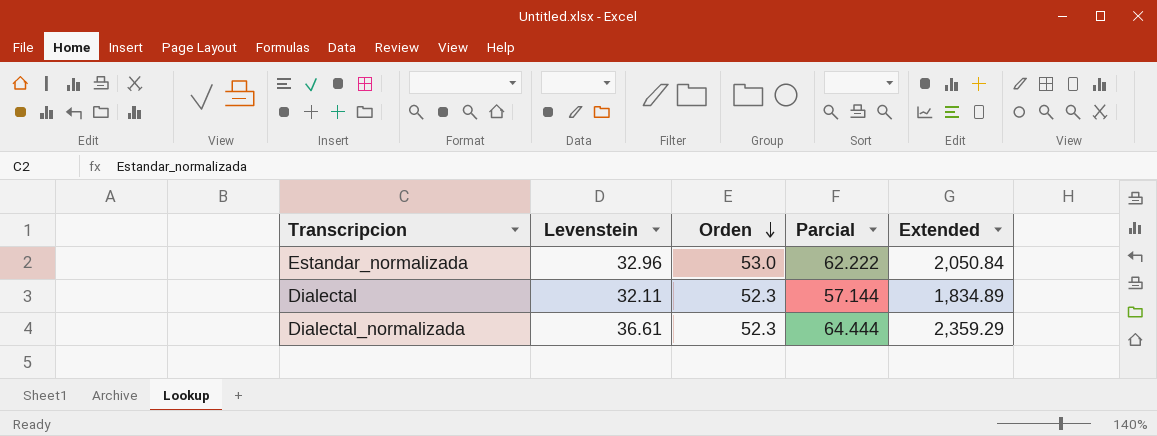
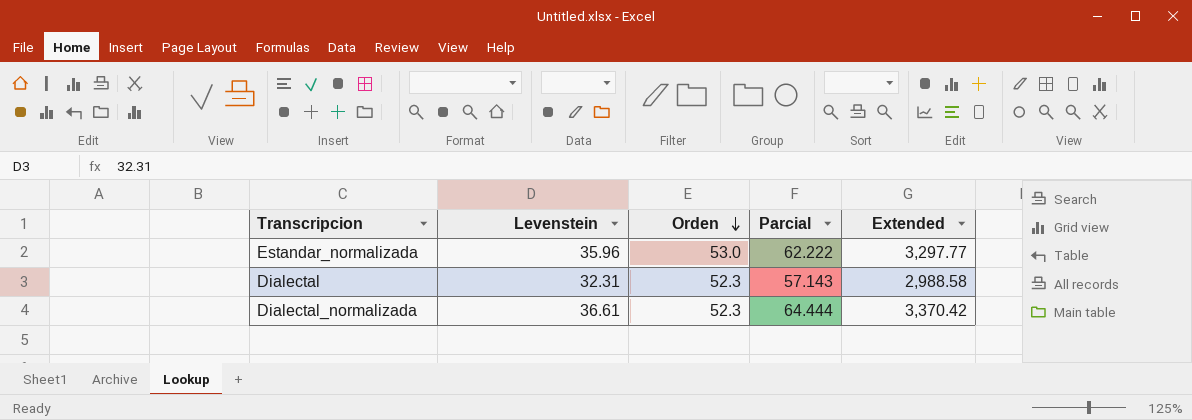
column Extended | formula: [Levenstein] * [Parcial] -> [Orden] * [Parcial]
Estandar_normalizada | Levenstein: 32.96 -> 35.96
Dialectal | Levenstein: 32.11 -> 32.31
Dialectal | Parcial: 57.144 -> 57.143

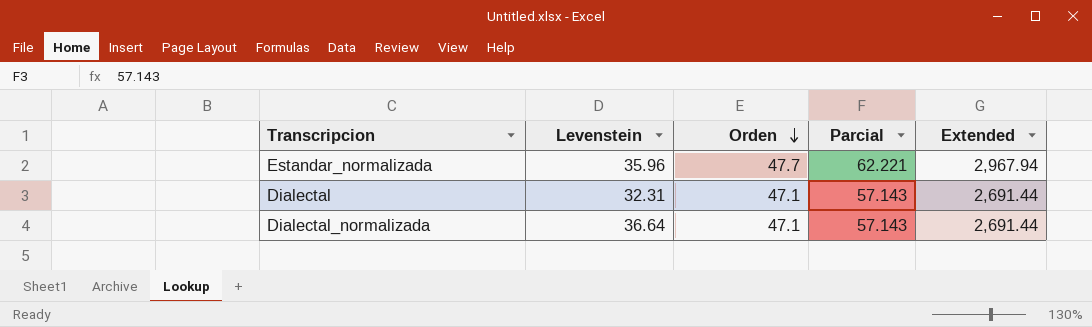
Estandar_normalizada | Orden: 53.0 -> 47.7
Estandar_normalizada | Parcial: 62.222 -> 62.221
Estandar_normalizada | Extended: 3,297.77 -> 2,967.94
Dialectal | Orden: 52.3 -> 47.1
Dialectal | Extended: 2,988.58 -> 2,691.44
Dialectal_normalizada | Levenstein: 36.61 -> 36.64
Dialectal_normalizada | Orden: 52.3 -> 47.1
Dialectal_normalizada | Parcial: 64.444 -> 57.143
Dialectal_normalizada | Extended: 3,370.42 -> 2,691.44

